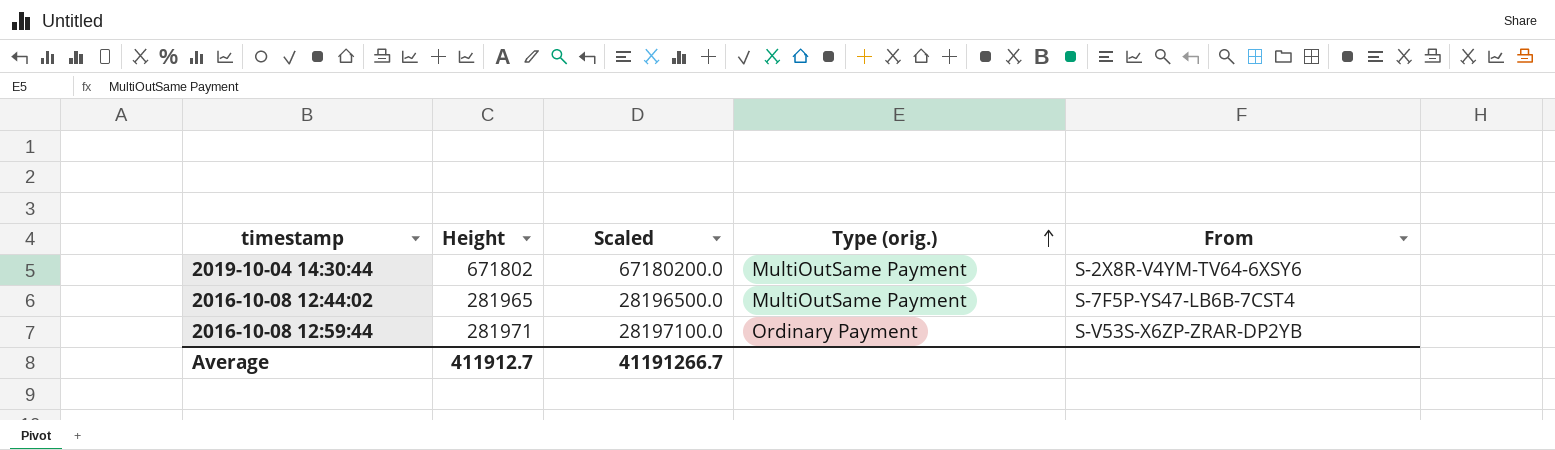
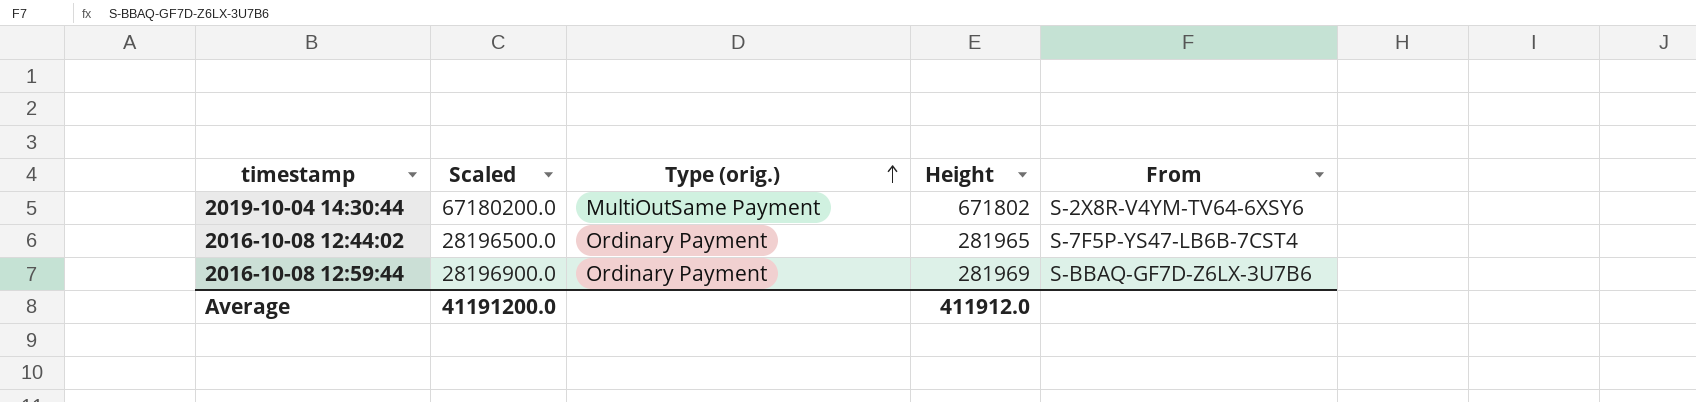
column Height | position: 2 -> 4
2016-10-08 12:44:02 | Type (orig.): MultiOutSame Payment -> Ordinary Payment
2016-10-08 12:59:44 | Scaled: 28197100.0 -> 28196900.0
2016-10-08 12:59:44 | Height: 281971 -> 281969
2016-10-08 12:59:44 | From: S-V53S-X6ZP-ZRAR-DP2YB -> S-BBAQ-GF7D-Z6LX-3U7B6
Average | Scaled: 41191266.7 -> 41191200.0
Average | Height: 411912.7 -> 411912.0

